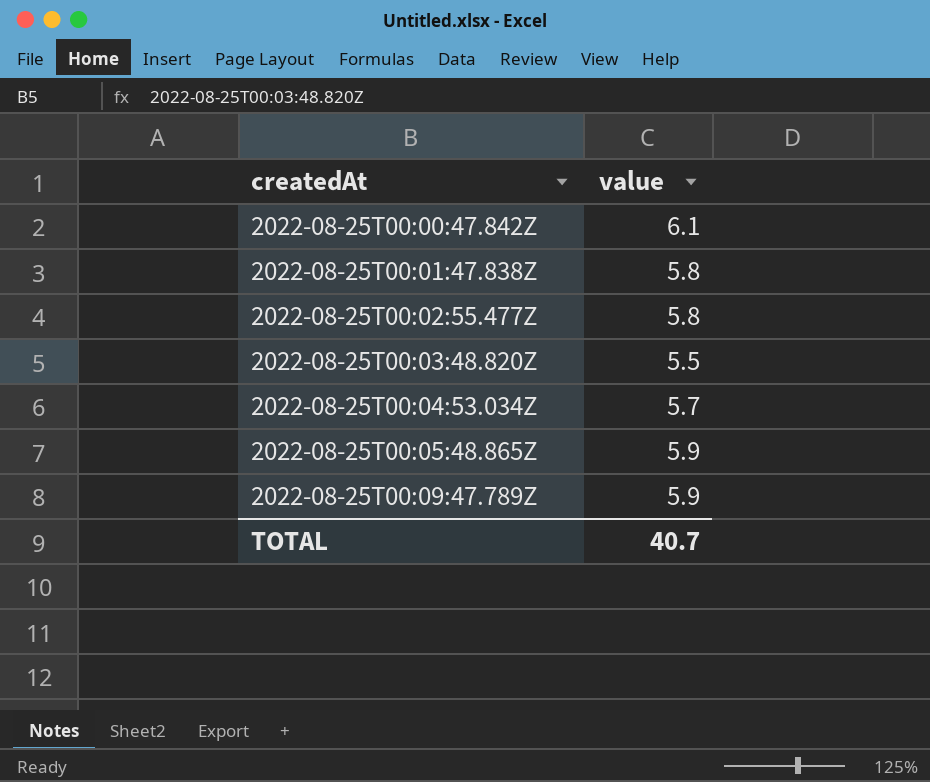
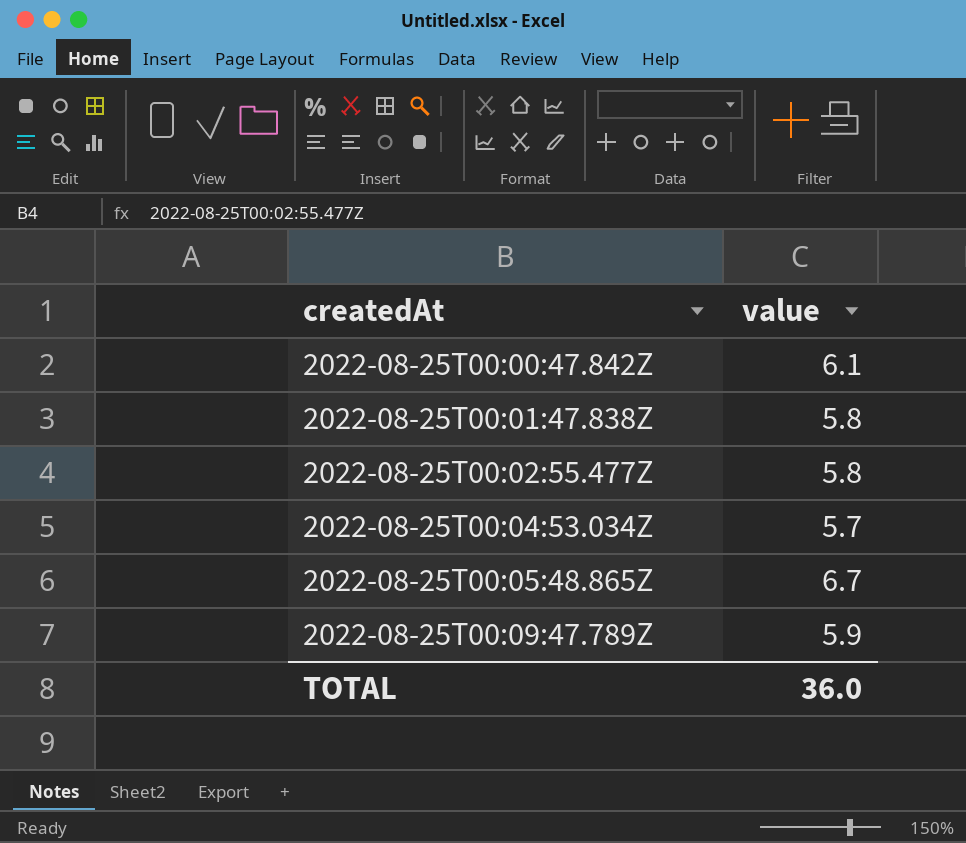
row 2022-08-25T00:03:48.820Z: 5.5 -> none
2022-08-25T00:05:48.865Z | value: 5.9 -> 6.7
TOTAL | value: 40.7 -> 36.0

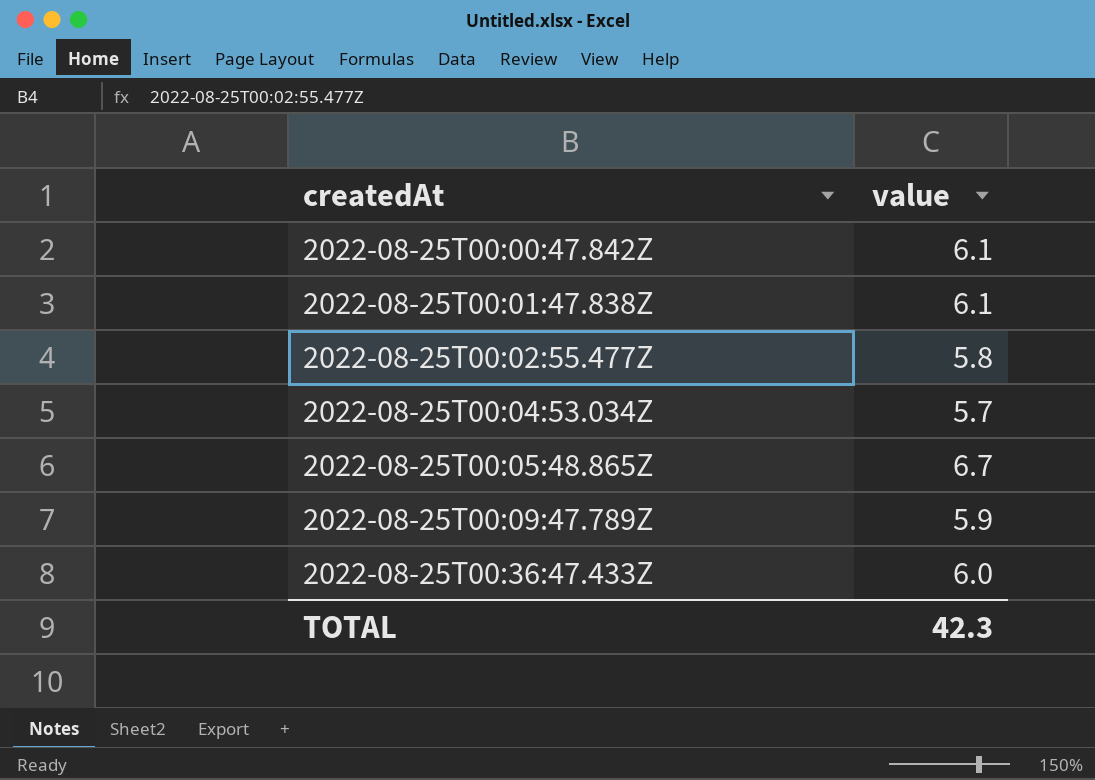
2022-08-25T00:01:47.838Z | value: 5.8 -> 6.1
row 2022-08-25T00:36:47.433Z: none -> 6.0
TOTAL | value: 36.0 -> 42.3

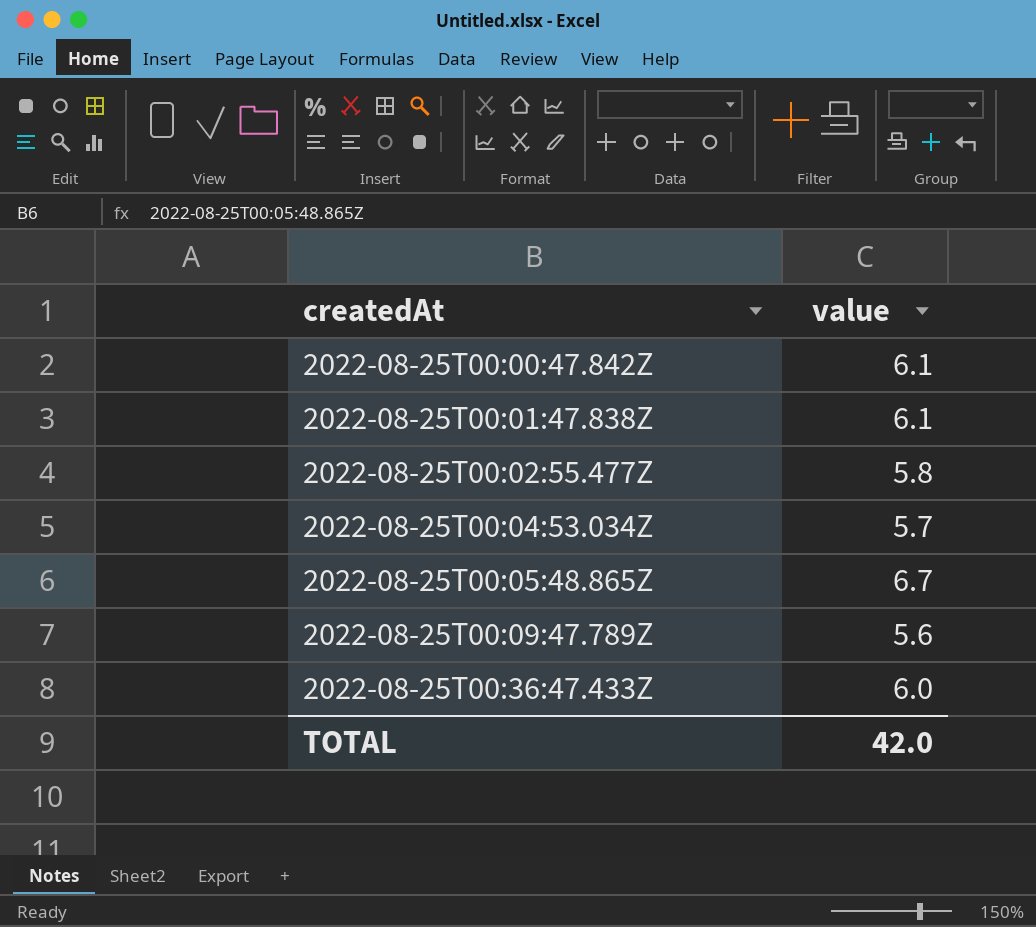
2022-08-25T00:09:47.789Z | value: 5.9 -> 5.6
TOTAL | value: 42.3 -> 42.0

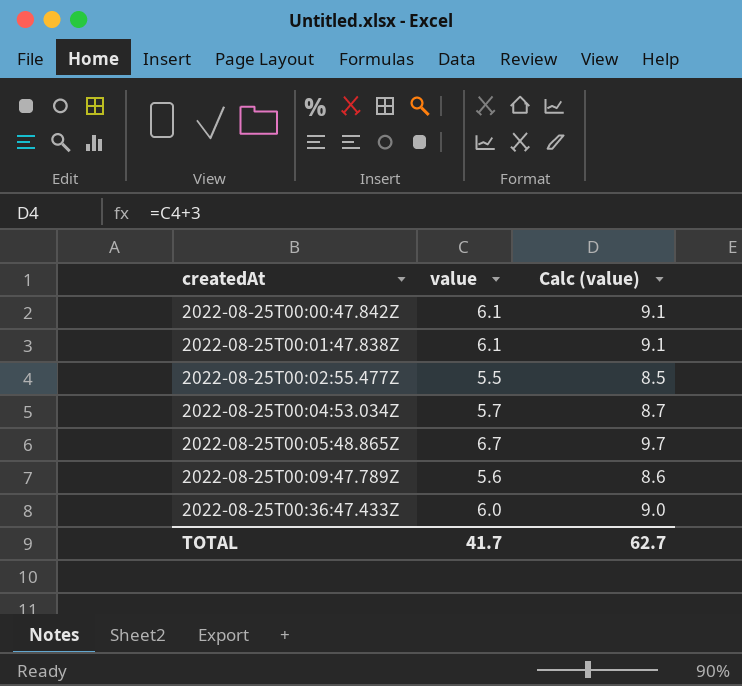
column Calc (value) | formula: none -> [value] + 3
2022-08-25T00:02:55.477Z | value: 5.8 -> 5.5
TOTAL | value: 42.0 -> 41.7

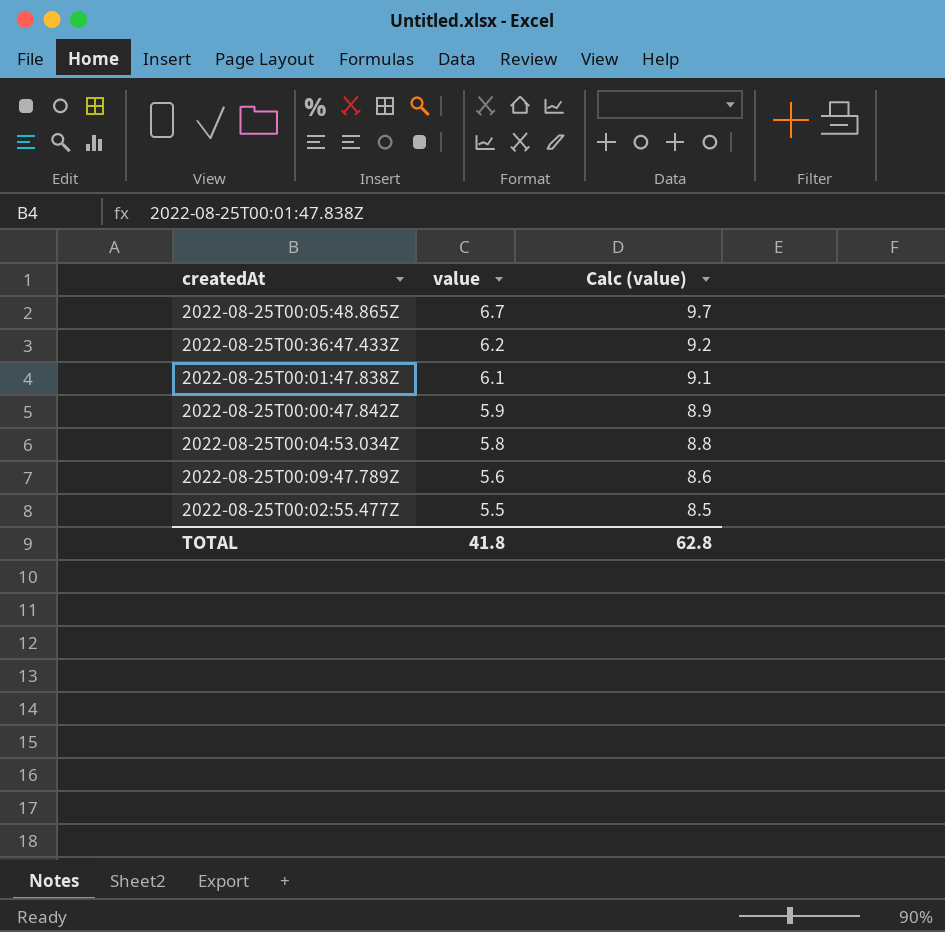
row order: createdAt ascending -> value descending
2022-08-25T00:36:47.433Z | value: 6.0 -> 6.2
2022-08-25T00:36:47.433Z | Calc (value): 9.0 -> 9.2
2022-08-25T00:00:47.842Z | value: 6.1 -> 5.9
2022-08-25T00:00:47.842Z | Calc (value): 9.1 -> 8.9
2022-08-25T00:04:53.034Z | value: 5.7 -> 5.8
2022-08-25T00:04:53.034Z | Calc (value): 8.7 -> 8.8
TOTAL | value: 41.7 -> 41.8
TOTAL | Calc (value): 62.7 -> 62.8

